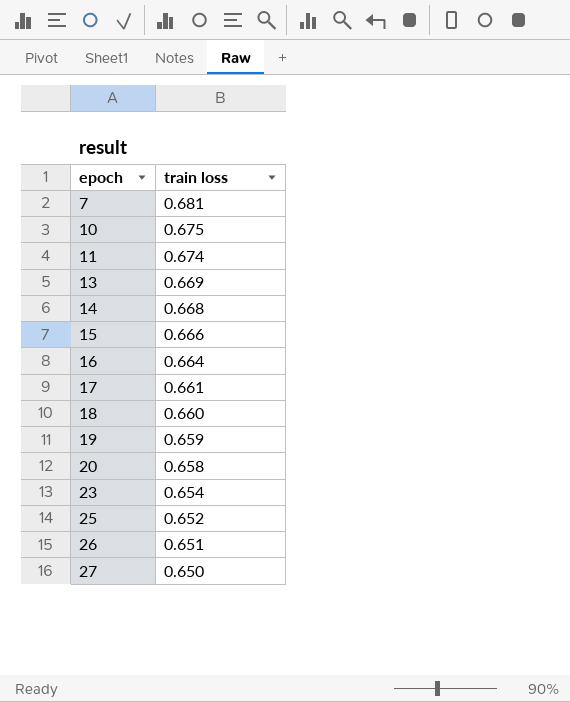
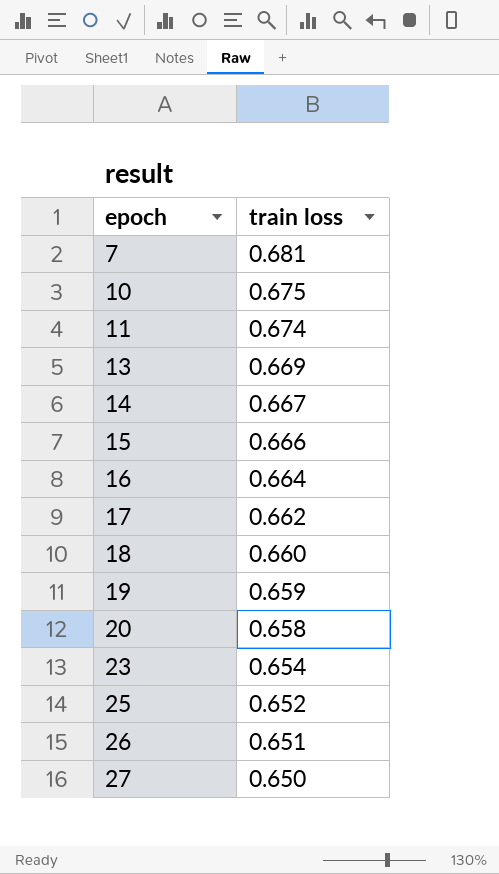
14 | train loss: 0.668 -> 0.667
17 | train loss: 0.661 -> 0.662

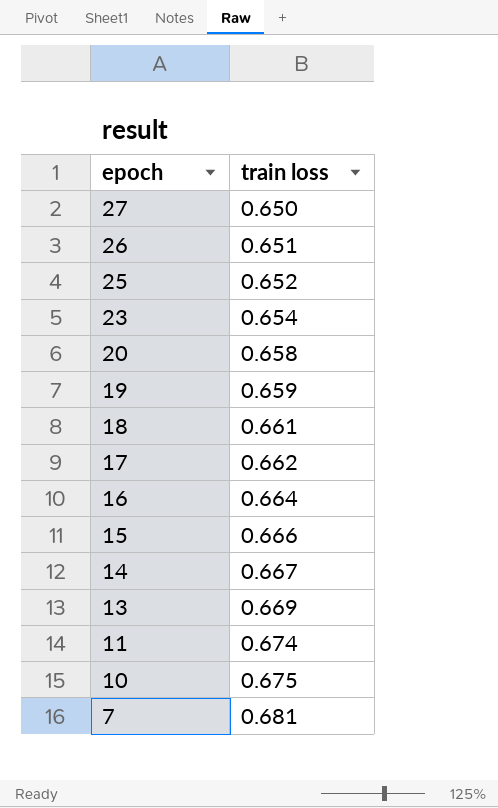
row order: epoch ascending -> epoch descending
18 | train loss: 0.660 -> 0.661

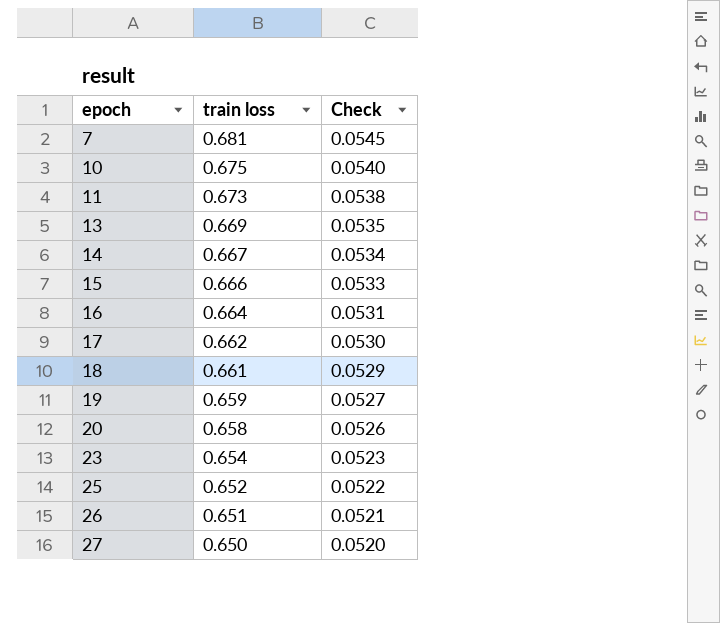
row order: epoch descending -> epoch ascending
column Check | formula: none -> [train loss] * 0.08
11 | train loss: 0.674 -> 0.673

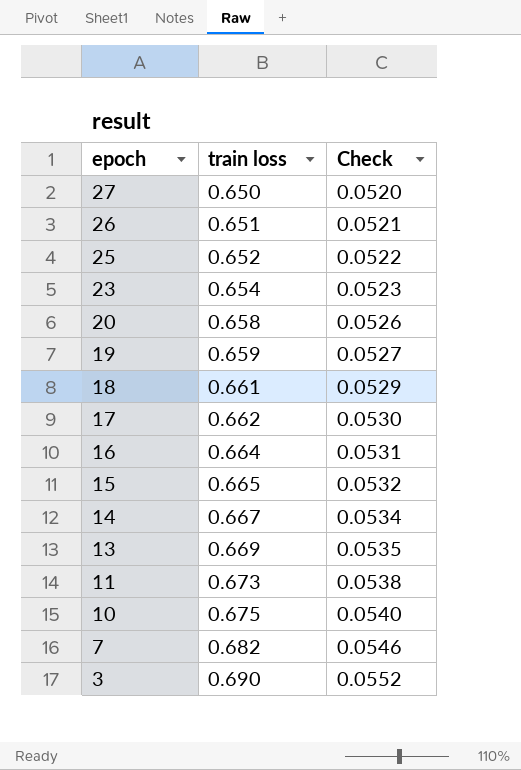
row order: epoch ascending -> epoch descending
15 | train loss: 0.666 -> 0.665
15 | Check: 0.0533 -> 0.0532
7 | train loss: 0.681 -> 0.682
7 | Check: 0.0545 -> 0.0546
row 3: none -> 0.690 | 0.0552

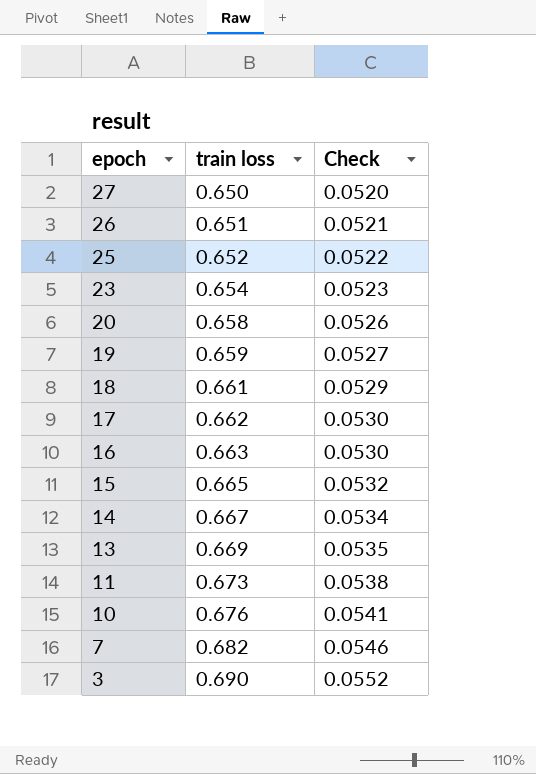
16 | train loss: 0.664 -> 0.663
16 | Check: 0.0531 -> 0.0530
10 | train loss: 0.675 -> 0.676
10 | Check: 0.0540 -> 0.0541

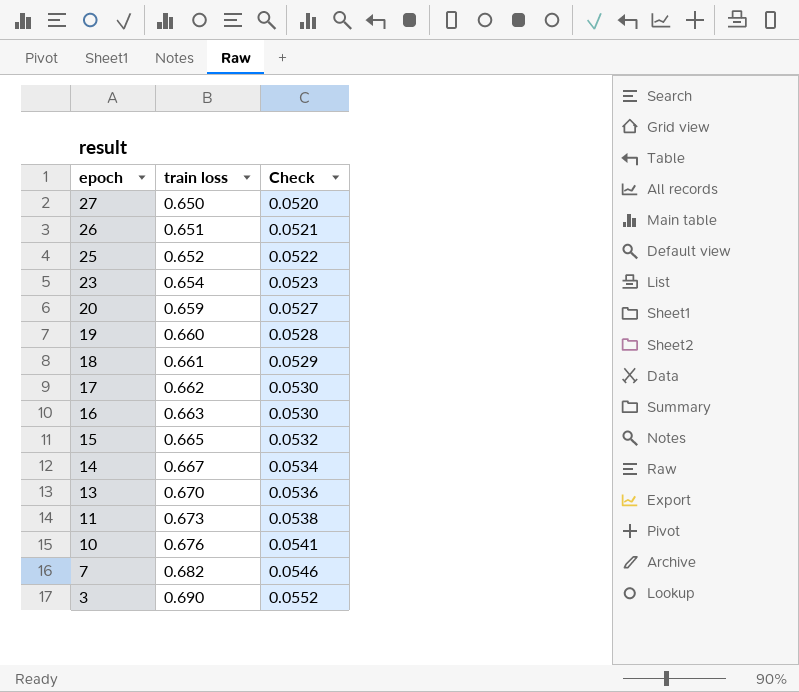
20 | train loss: 0.658 -> 0.659
20 | Check: 0.0526 -> 0.0527
19 | train loss: 0.659 -> 0.660
19 | Check: 0.0527 -> 0.0528
13 | train loss: 0.669 -> 0.670
13 | Check: 0.0535 -> 0.0536

